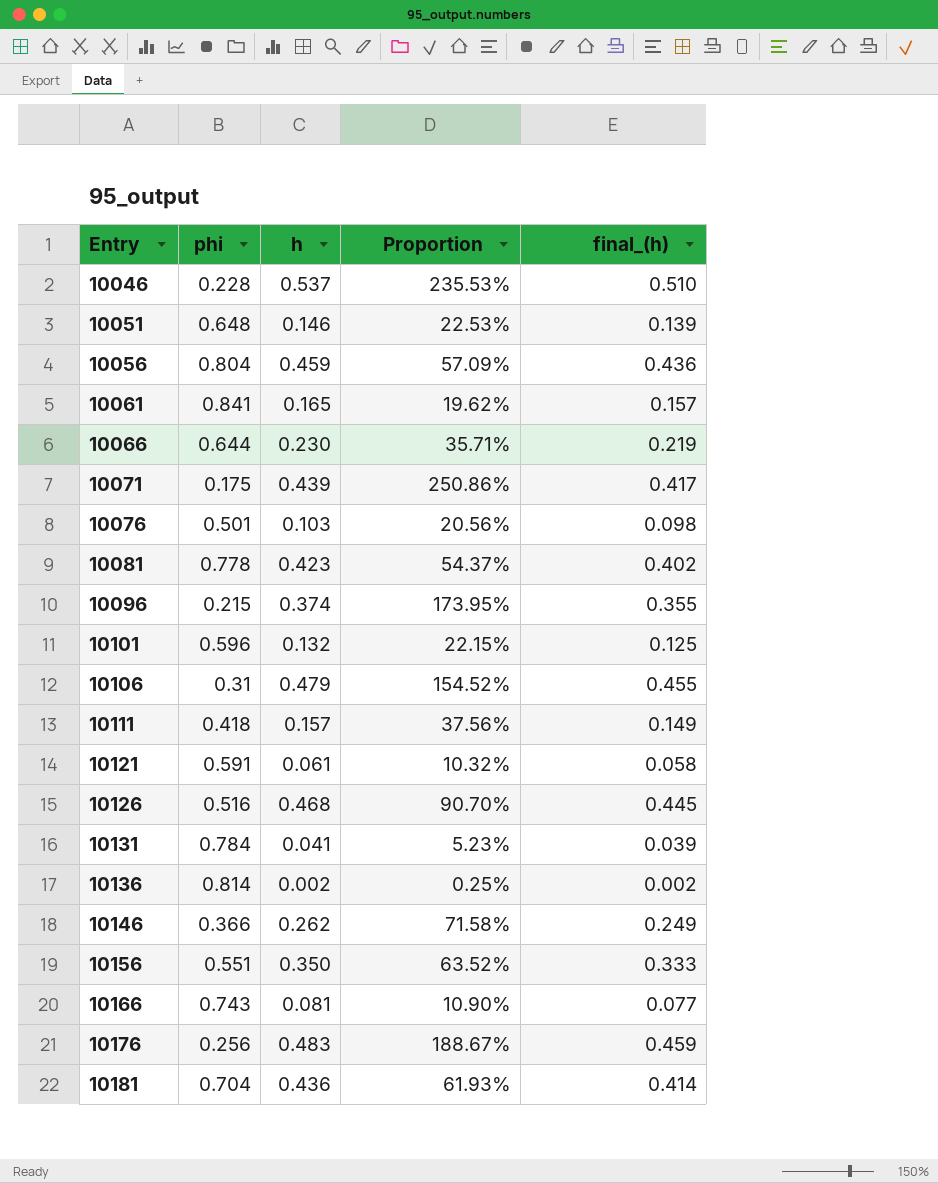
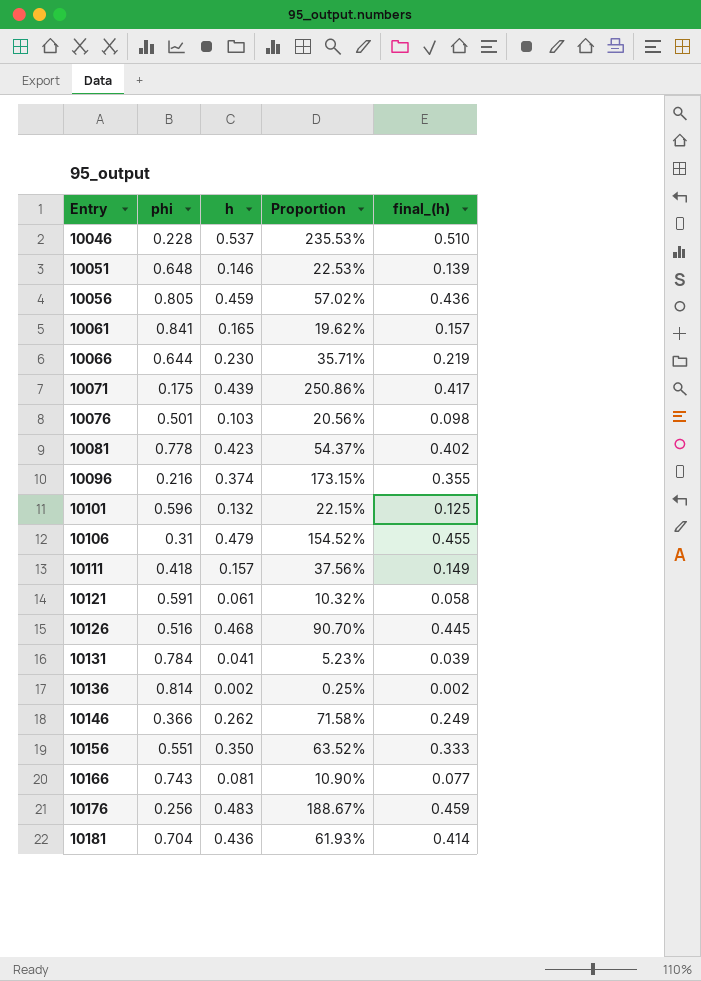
10056 | phi: 0.804 -> 0.805
10056 | Proportion: 57.09% -> 57.02%
10096 | phi: 0.215 -> 0.216
10096 | Proportion: 173.95% -> 173.15%

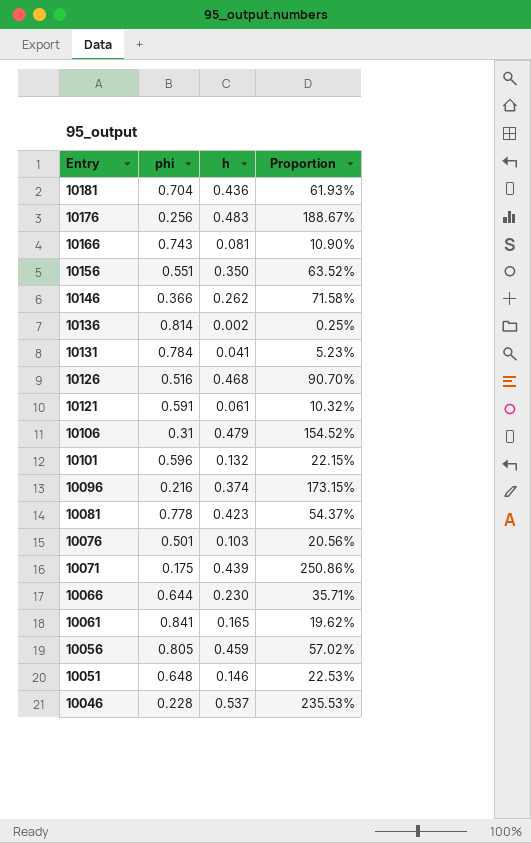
row order: Entry ascending -> Entry descending
column final_(h) | formula: [h] * 0.95 -> none
row 10111: 0.418 | 0.157 | 37.56% | 0.149 -> none

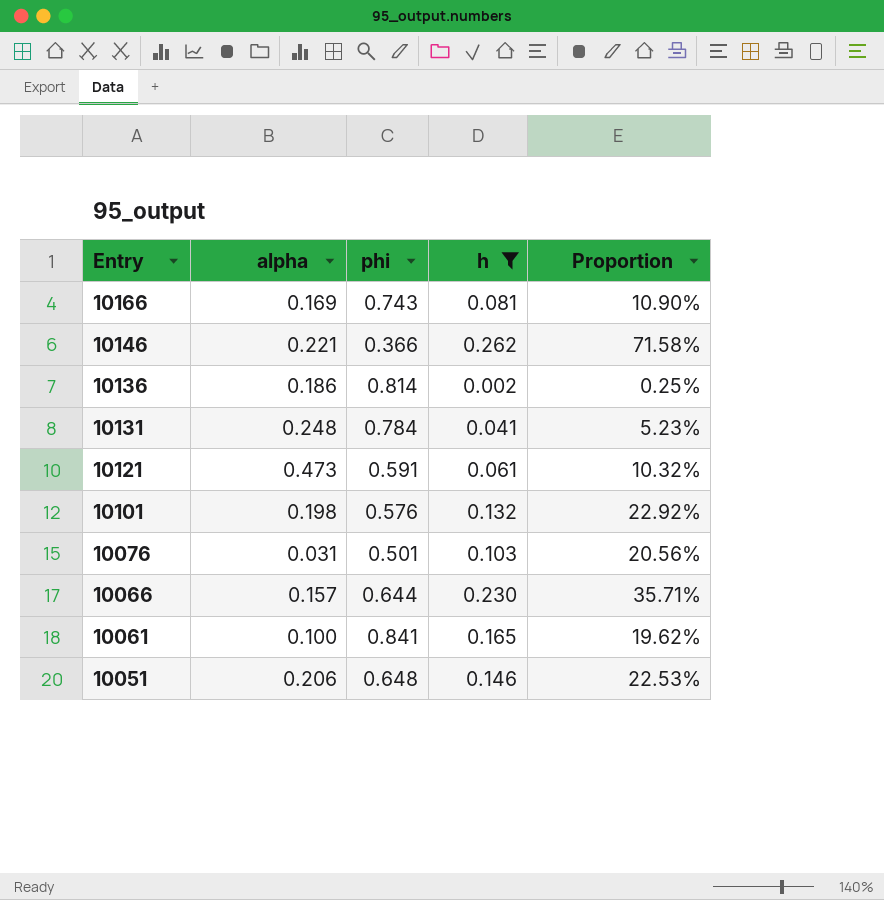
filter: none -> h <= 0.262
column alpha | position: none -> 2
10101 | phi: 0.596 -> 0.576
10101 | Proportion: 22.15% -> 22.92%

